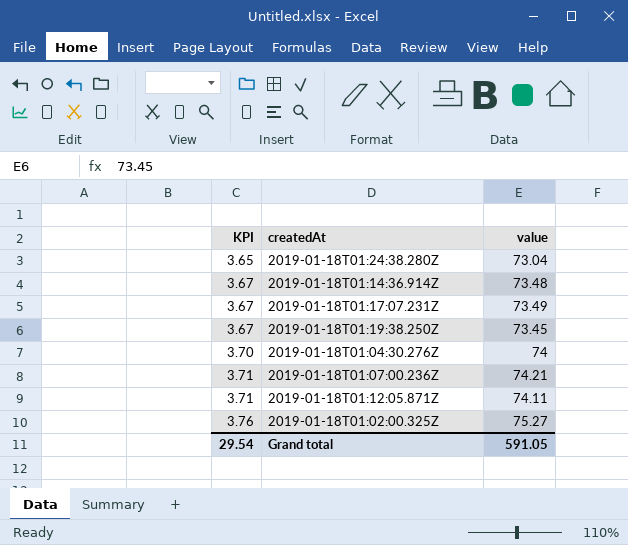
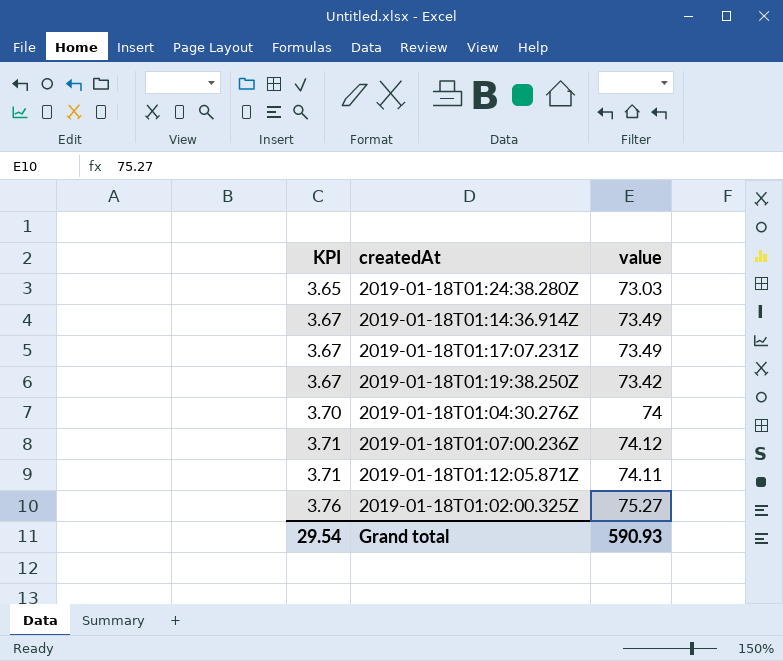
2019-01-18T01:24:38.280Z | value: 73.04 -> 73.03
2019-01-18T01:14:36.914Z | value: 73.48 -> 73.49
2019-01-18T01:19:38.250Z | value: 73.45 -> 73.42
2019-01-18T01:07:00.236Z | value: 74.21 -> 74.12
Grand total | value: 591.05 -> 590.93

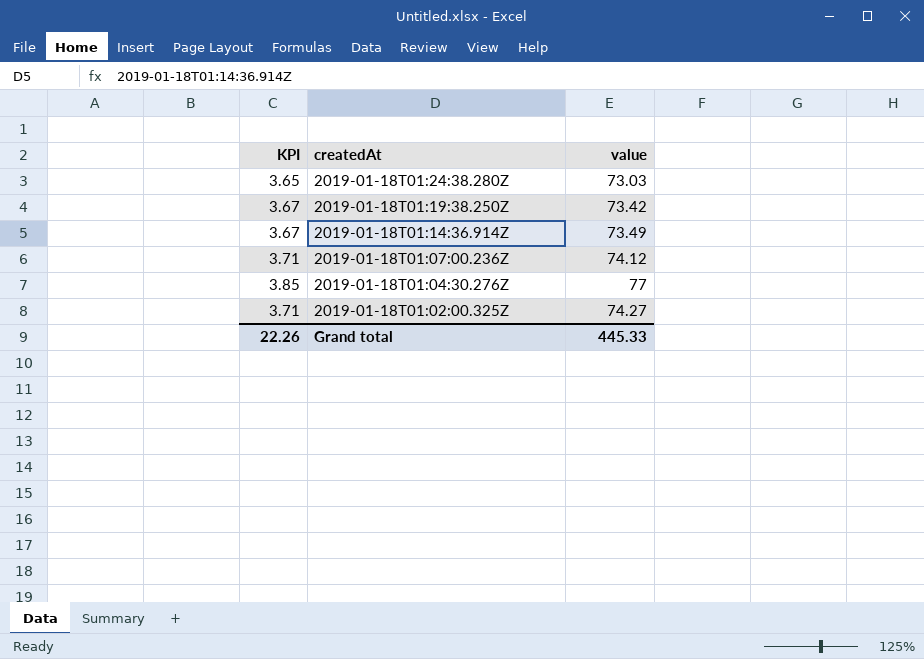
row order: KPI ascending -> createdAt descending
row 2019-01-18T01:17:07.231Z: 3.67 | 73.49 -> none
row 2019-01-18T01:12:05.871Z: 3.71 | 74.11 -> none
2019-01-18T01:04:30.276Z | KPI: 3.70 -> 3.85
2019-01-18T01:04:30.276Z | value: 74 -> 77
2019-01-18T01:02:00.325Z | KPI: 3.76 -> 3.71
2019-01-18T01:02:00.325Z | value: 75.27 -> 74.27
Grand total | KPI: 29.54 -> 22.26
Grand total | value: 590.93 -> 445.33

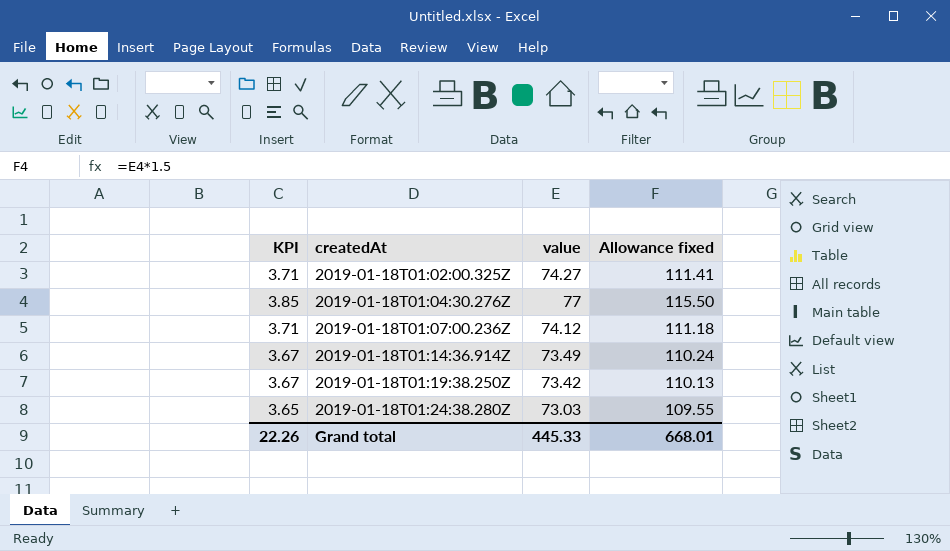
row order: createdAt descending -> createdAt ascending
column Allowance fixed | formula: none -> [value] * 1.5

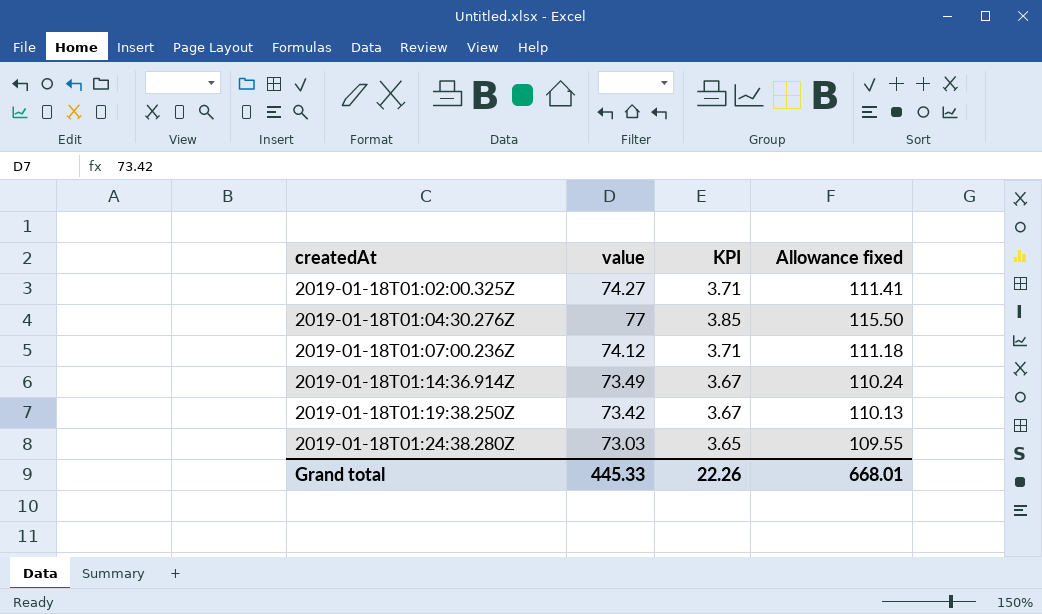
column KPI | position: 1 -> 3

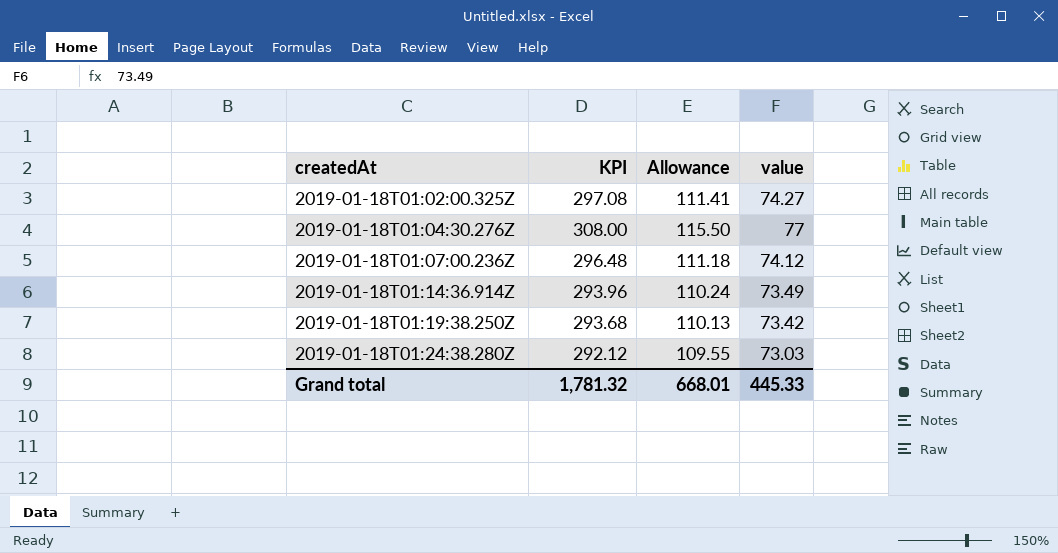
column KPI | formula: [value] * 0.05 -> [value] * 4
column name: Allowance fixed -> Allowance
column value | position: 2 -> 4
Grand total | KPI: 22.26 -> 1,781.32

